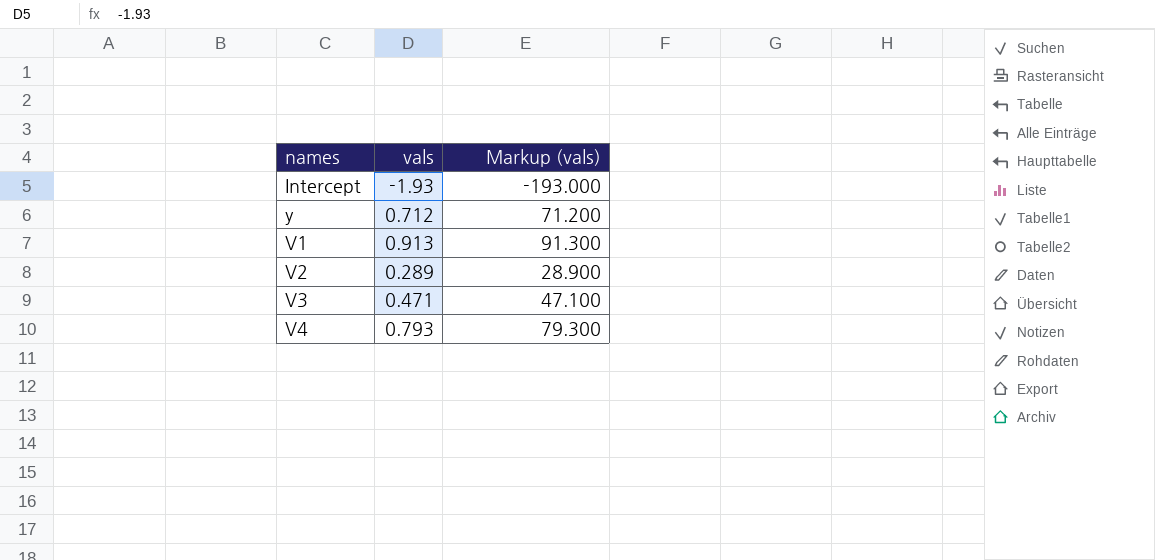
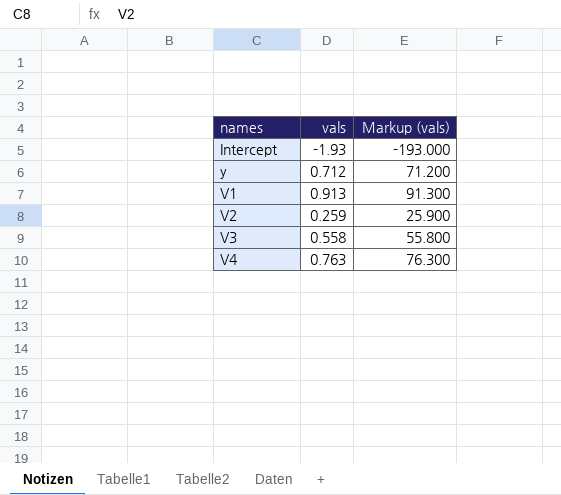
V2 | vals: 0.289 -> 0.259
V2 | Markup (vals): 28.900 -> 25.900
V3 | vals: 0.471 -> 0.558
V3 | Markup (vals): 47.100 -> 55.800
V4 | vals: 0.793 -> 0.763
V4 | Markup (vals): 79.300 -> 76.300

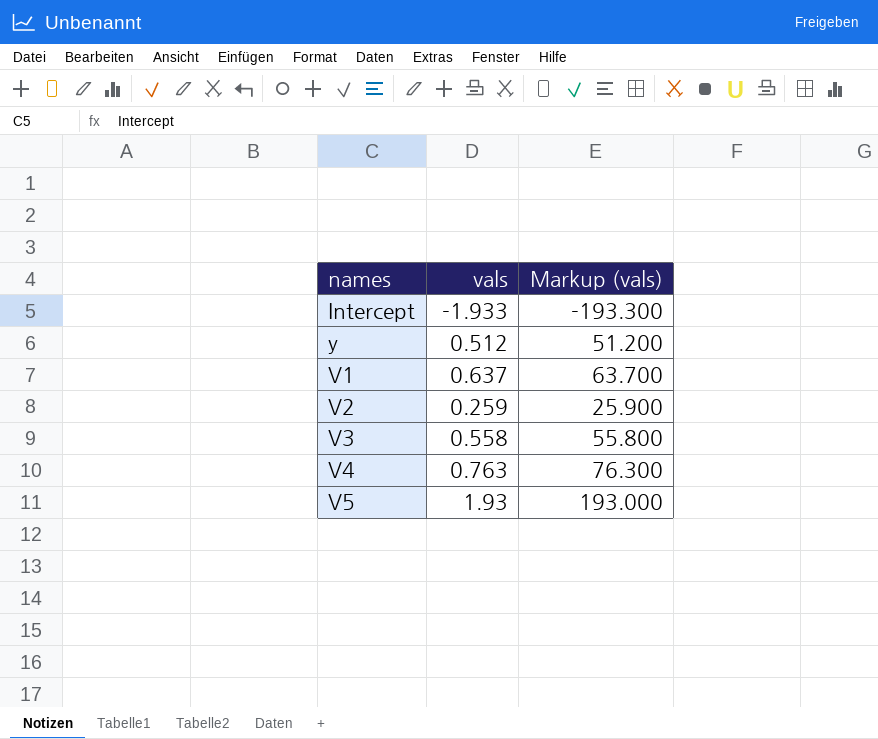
Intercept | vals: -1.93 -> -1.933
Intercept | Markup (vals): -193.000 -> -193.300
y | vals: 0.712 -> 0.512
y | Markup (vals): 71.200 -> 51.200
V1 | vals: 0.913 -> 0.637
V1 | Markup (vals): 91.300 -> 63.700
row V5: none -> 1.93 | 193.000

